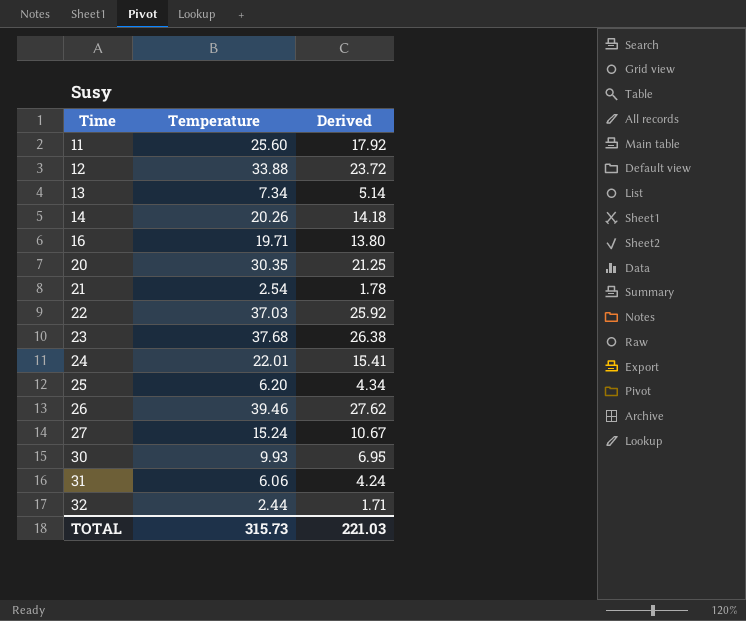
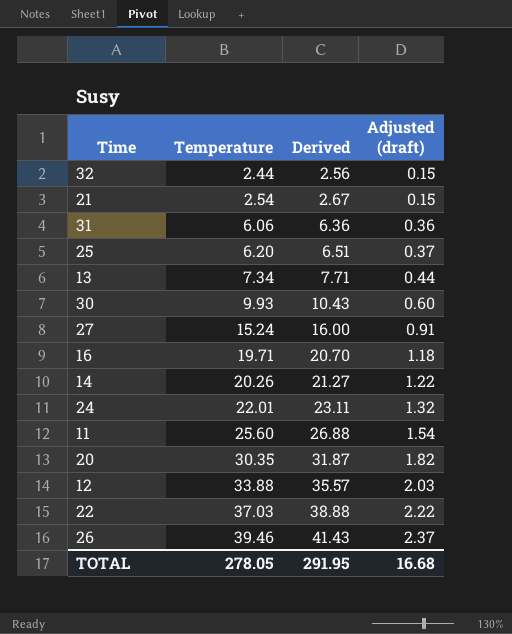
row order: Time ascending -> Temperature ascending
column Derived | formula: [Temperature] * 0.7 -> [Temperature] * 1.05
column Adjusted (draft) | formula: none -> [Temperature] * 0.06
row 23: 37.68 | 26.38 -> none
TOTAL | Temperature: 315.73 -> 278.05
TOTAL | Derived: 221.03 -> 291.95

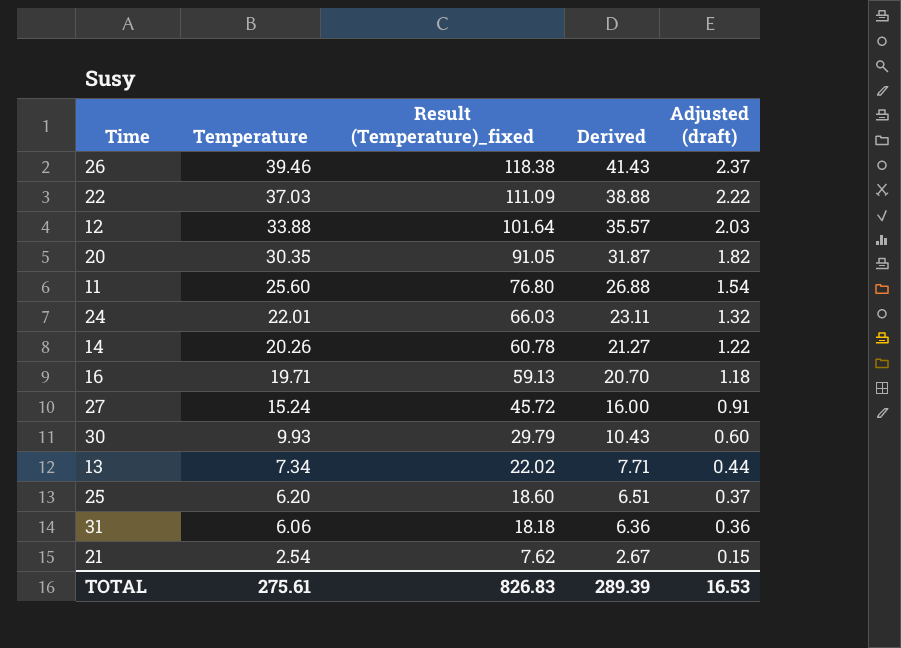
row order: Temperature ascending -> Temperature descending
column Result (Temperature)_fixed | formula: none -> [Temperature] * 3
row 32: 2.44 | 2.56 | 0.15 -> none
TOTAL | Temperature: 278.05 -> 275.61
TOTAL | Derived: 291.95 -> 289.39
TOTAL | Adjusted (draft): 16.68 -> 16.53

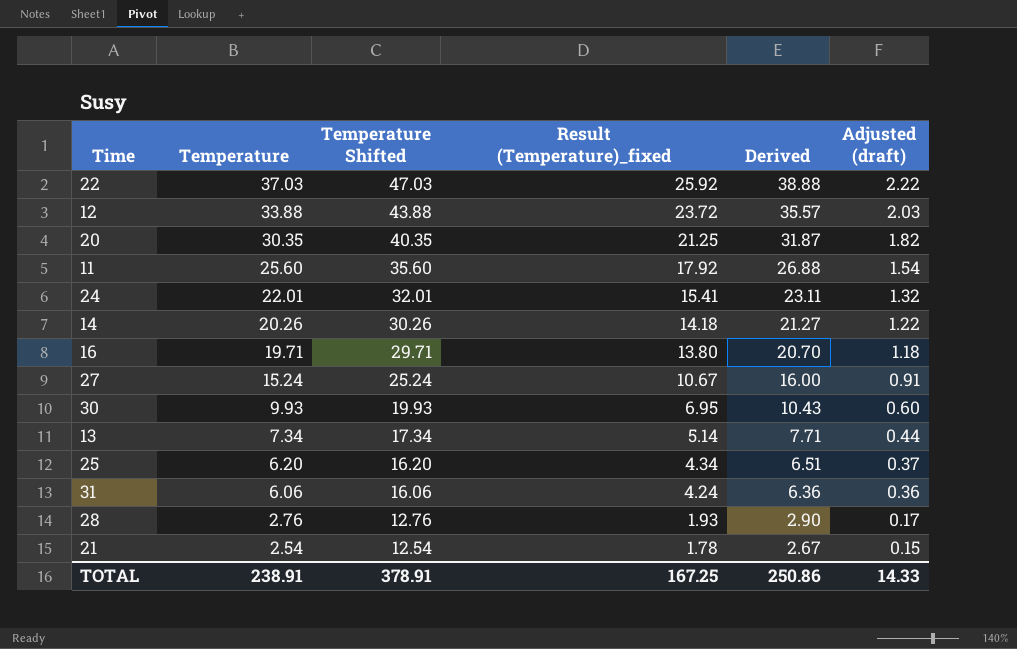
column Temperature Shifted | formula: none -> [Temperature] + 10
column Result (Temperature)_fixed | formula: [Temperature] * 3 -> [Temperature] * 0.7
row 26: 39.46 | 118.38 | 41.43 | 2.37 -> none
row 28: none -> 2.76 | 12.76 | 1.93 | 2.90 | 0.17
TOTAL | Temperature: 275.61 -> 238.91
TOTAL | Result (Temperature)_fixed: 826.83 -> 167.25
TOTAL | Derived: 289.39 -> 250.86
TOTAL | Adjusted (draft): 16.53 -> 14.33

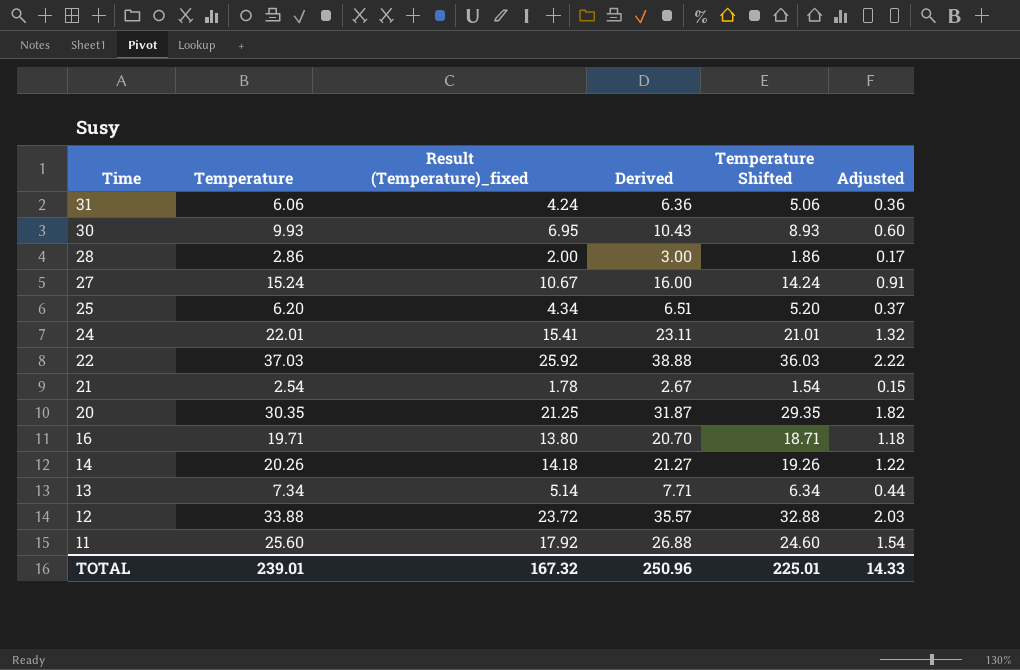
row order: Temperature descending -> Time descending
column Temperature Shifted | formula: [Temperature] + 10 -> [Temperature] - 1
column Temperature Shifted | position: 3 -> 5
column name: Adjusted (draft) -> Adjusted
28 | Temperature: 2.76 -> 2.86
28 | Result (Temperature)_fixed: 1.93 -> 2.00
28 | Derived: 2.90 -> 3.00
TOTAL | Temperature: 238.91 -> 239.01
TOTAL | Result (Temperature)_fixed: 167.25 -> 167.32
TOTAL | Derived: 250.86 -> 250.96
TOTAL | Temperature Shifted: 378.91 -> 225.01

